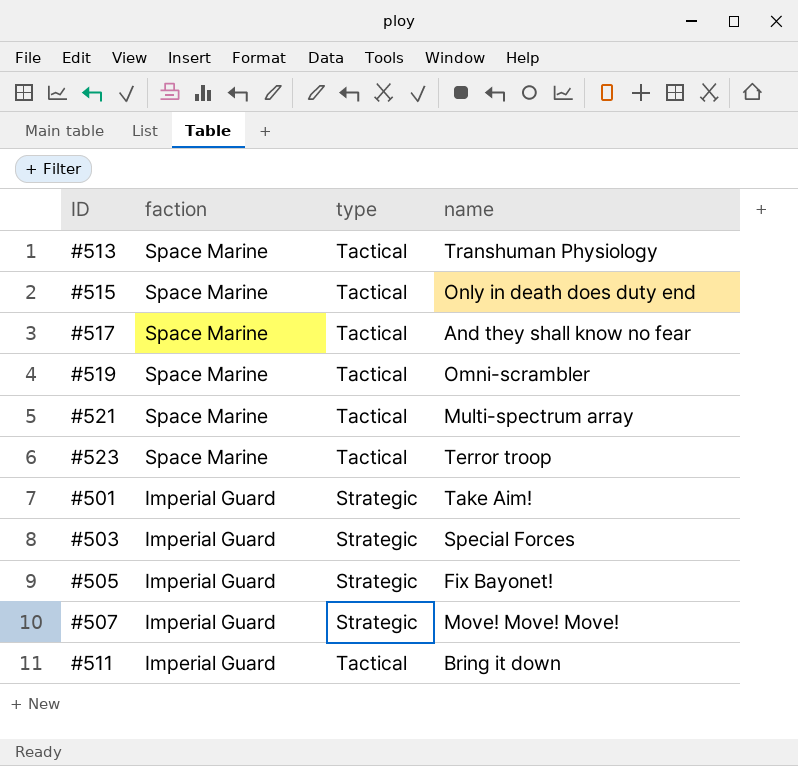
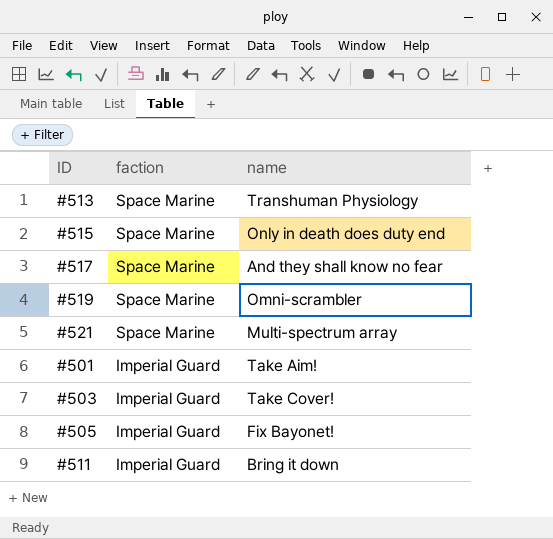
column type | position: 3 -> none
row #523: Space Marine | Tactical | Terror troop -> none
row #507: Imperial Guard | Strategic | Move! Move! Move! -> none
#503 | name: Special Forces -> Take Cover!

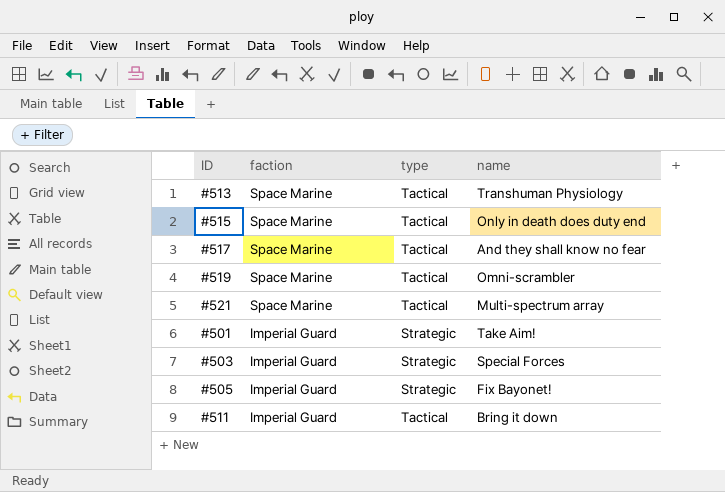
column type | position: none -> 3
#503 | name: Take Cover! -> Special Forces

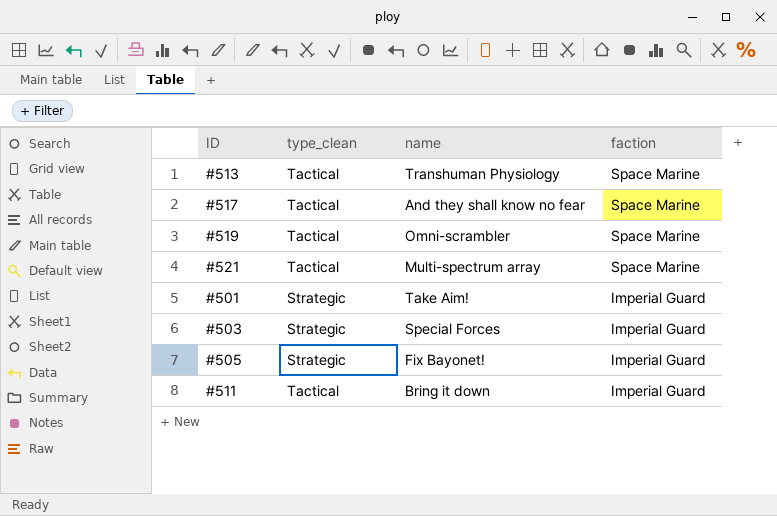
column name: type -> type_clean
column faction | position: 2 -> 4
row #515: Space Marine | Tactical | Only in death does duty end -> none

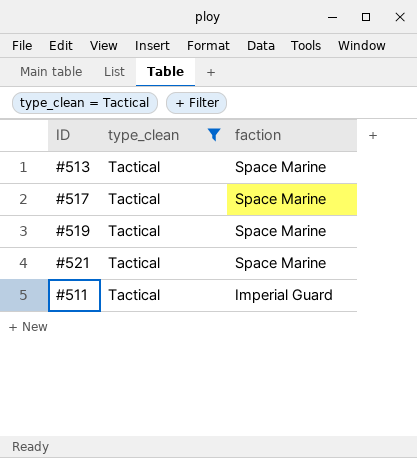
filter: none -> type_clean = Tactical
column name | position: 3 -> none

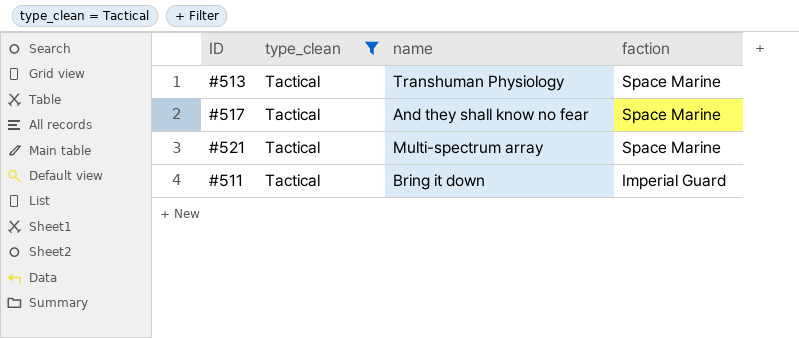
column name | position: none -> 3
row #519: Tactical | Space Marine -> none

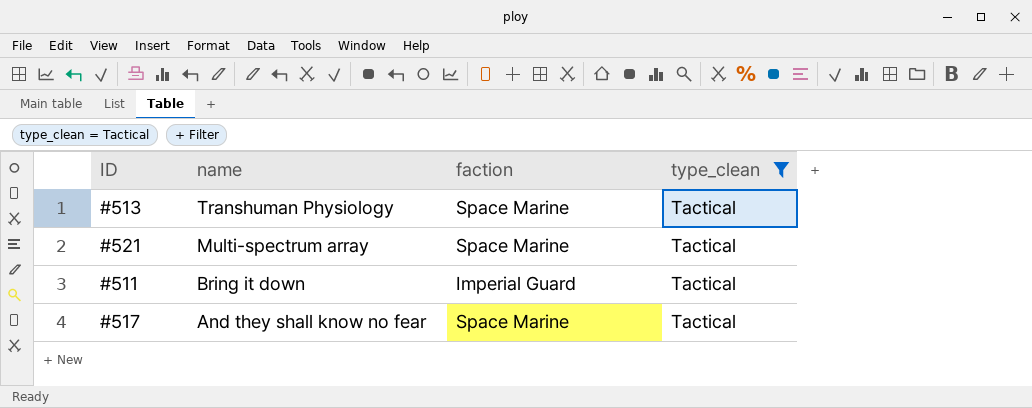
row order: faction descending -> name descending
column type_clean | position: 2 -> 4

